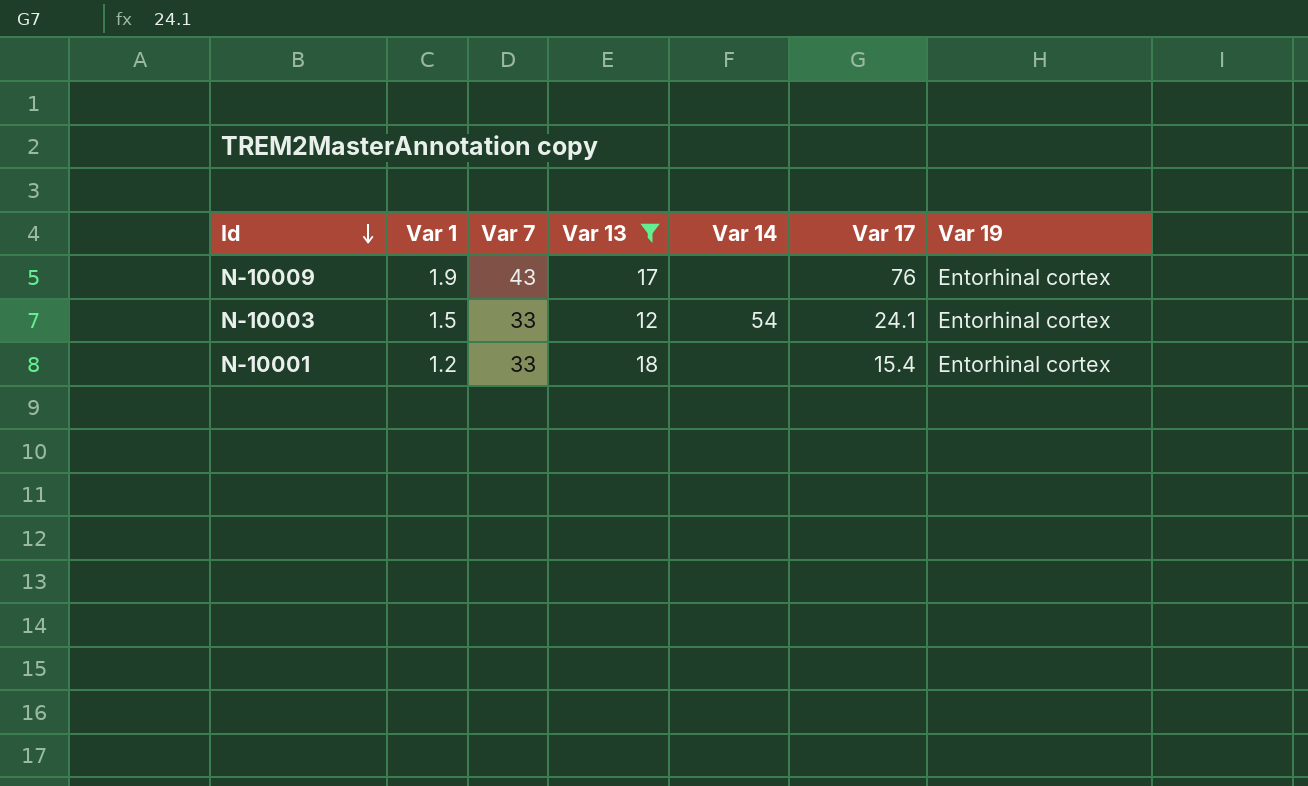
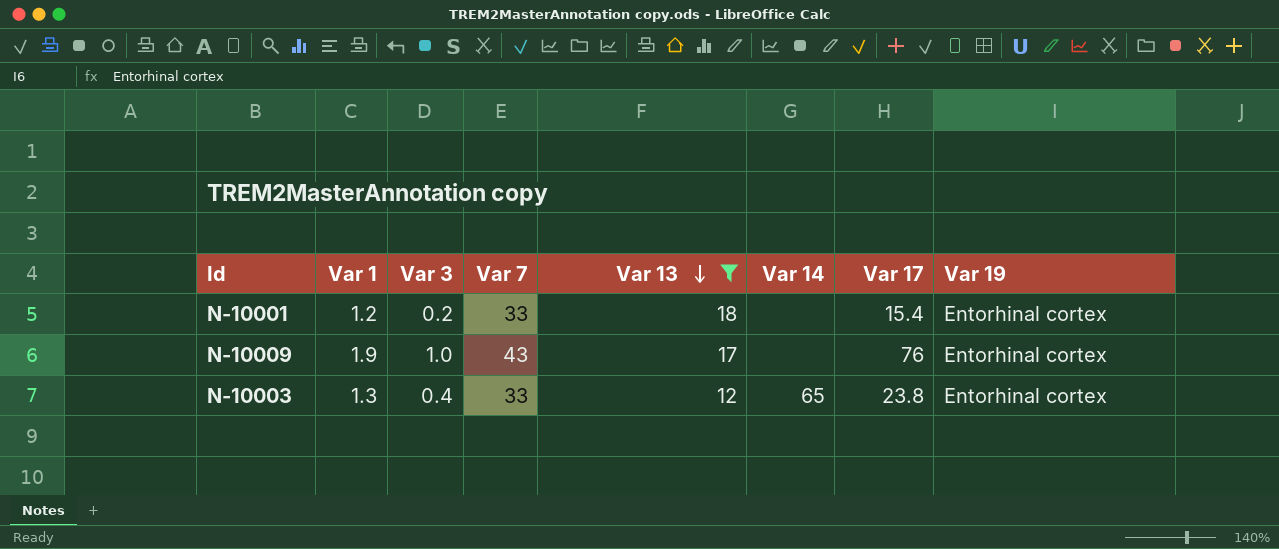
row order: Id descending -> Var 13 descending
column Var 3 | position: none -> 3
N-10003 | Var 1: 1.5 -> 1.3
N-10003 | Var 14: 54 -> 65
N-10003 | Var 17: 24.1 -> 23.8

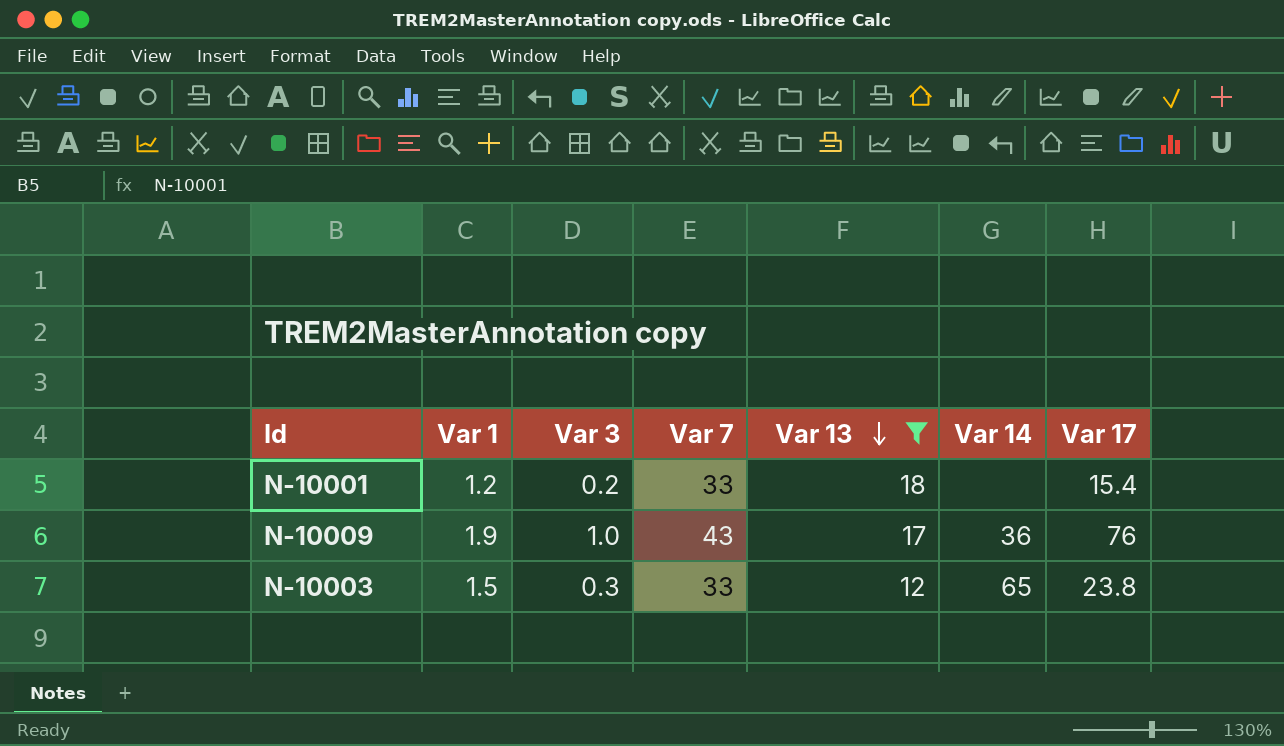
column Var 19 | position: 8 -> none
N-10009 | Var 14: none -> 36
N-10003 | Var 1: 1.3 -> 1.5
N-10003 | Var 3: 0.4 -> 0.3

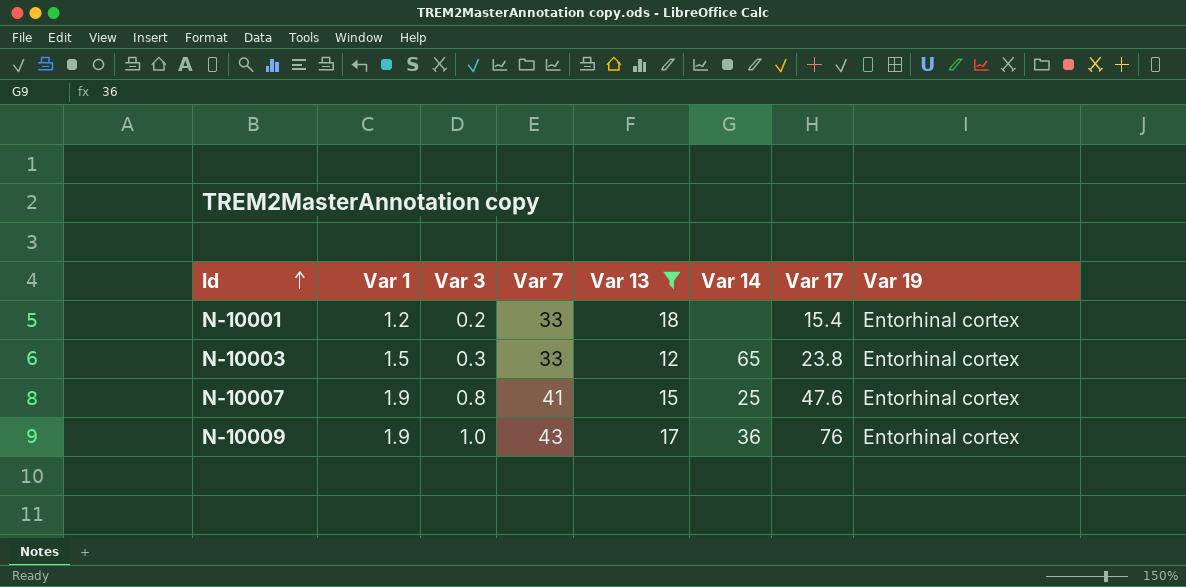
row order: Var 13 descending -> Id ascending
column Var 19 | position: none -> 8
row N-10007: none -> 1.9 | 0.8 | 41 | 15 | 25 | 47.6 | Entorhinal cortex

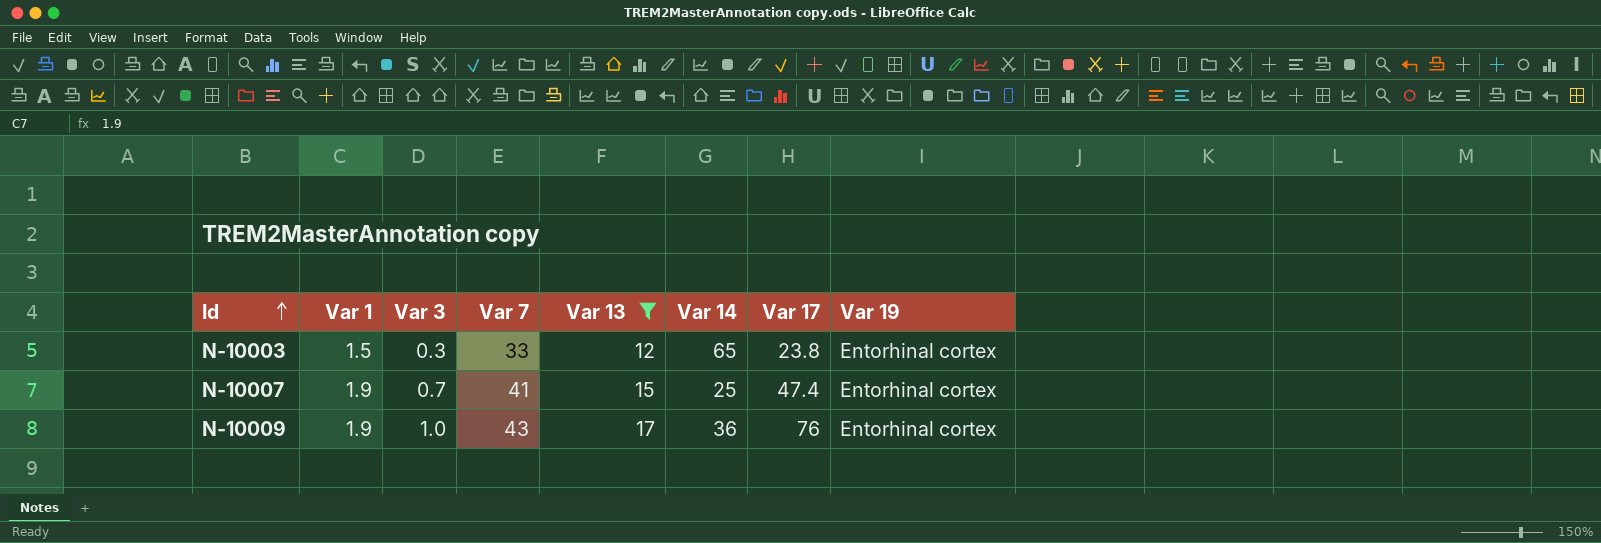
row N-10001: 1.2 | 0.2 | 33 | 18 | none | 15.4 | Entorhinal cortex -> none
N-10007 | Var 3: 0.8 -> 0.7
N-10007 | Var 17: 47.6 -> 47.4

